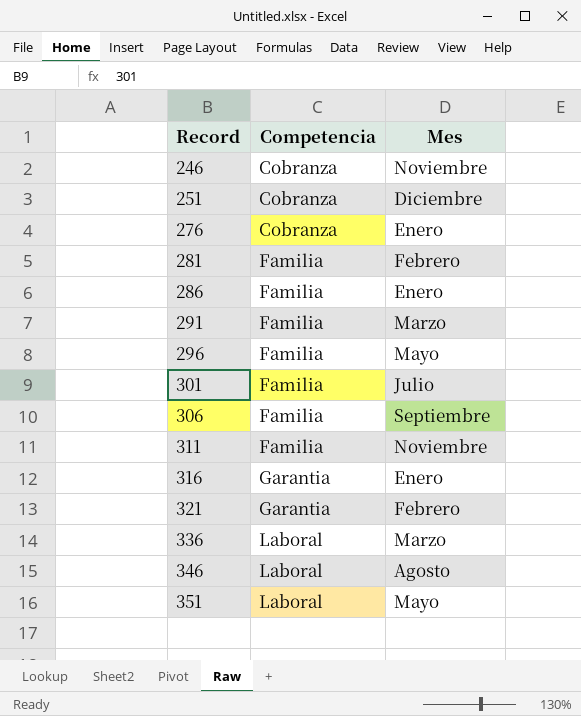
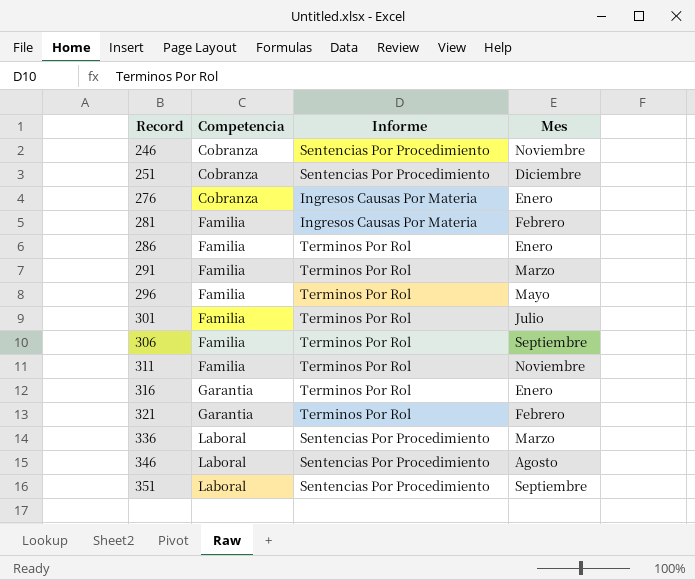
column Informe | position: none -> 3
351 | Mes: Mayo -> Septiembre

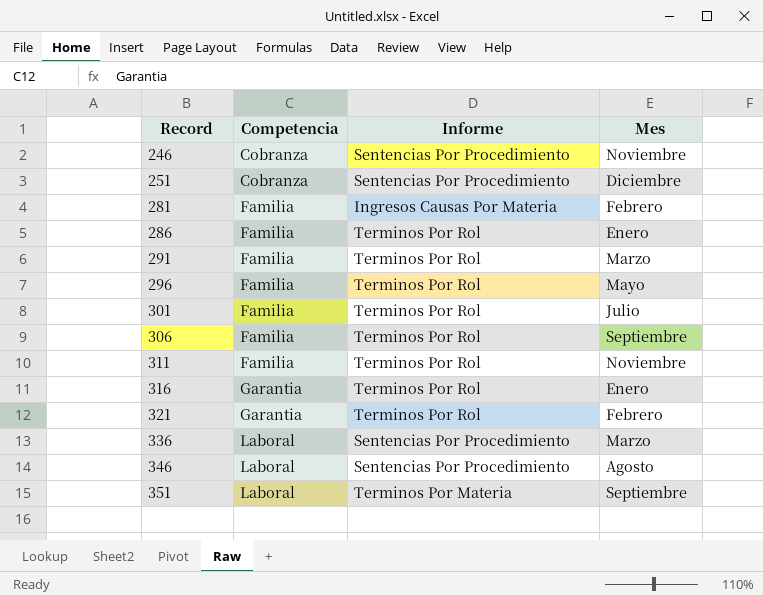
row 276: Cobranza | Ingresos Causas Por Materia | Enero -> none
351 | Informe: Sentencias Por Procedimiento -> Terminos Por Materia

